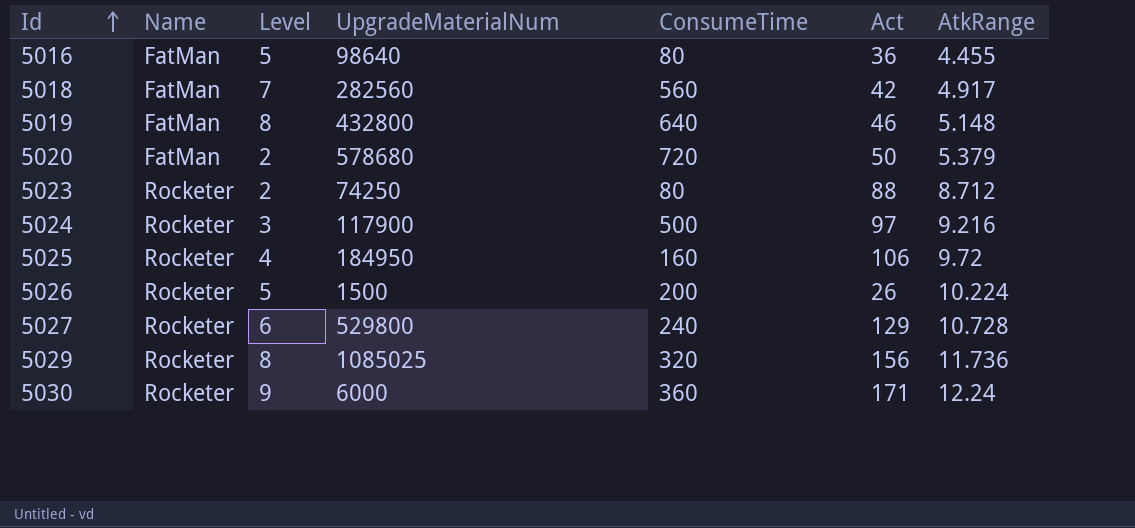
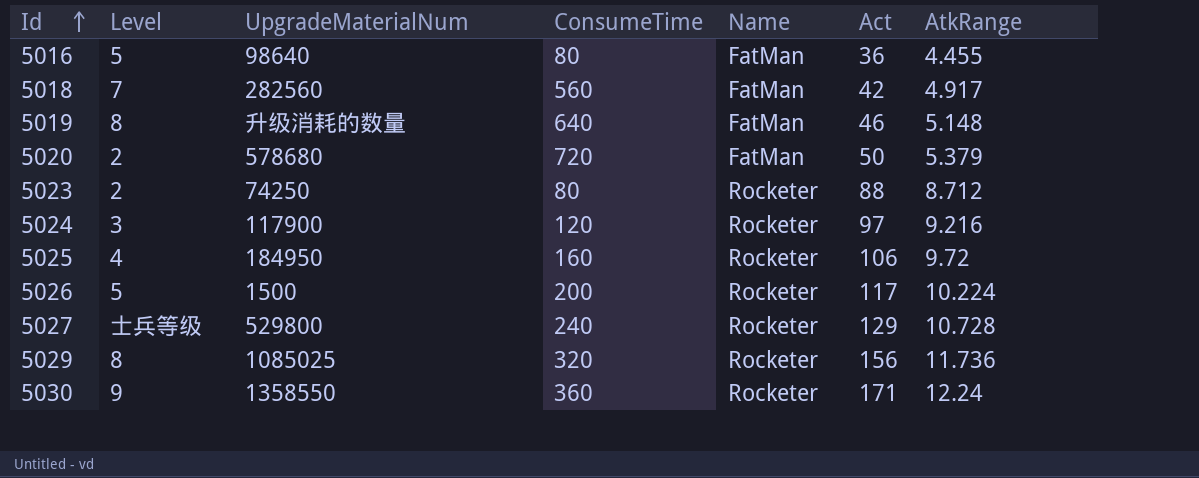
column Name | position: 2 -> 5
5019 | UpgradeMaterialNum: 432800 -> 升级消耗的数量
5024 | ConsumeTime: 500 -> 120
5026 | Act: 26 -> 117
5027 | Level: 6 -> 士兵等级
5030 | UpgradeMaterialNum: 6000 -> 1358550

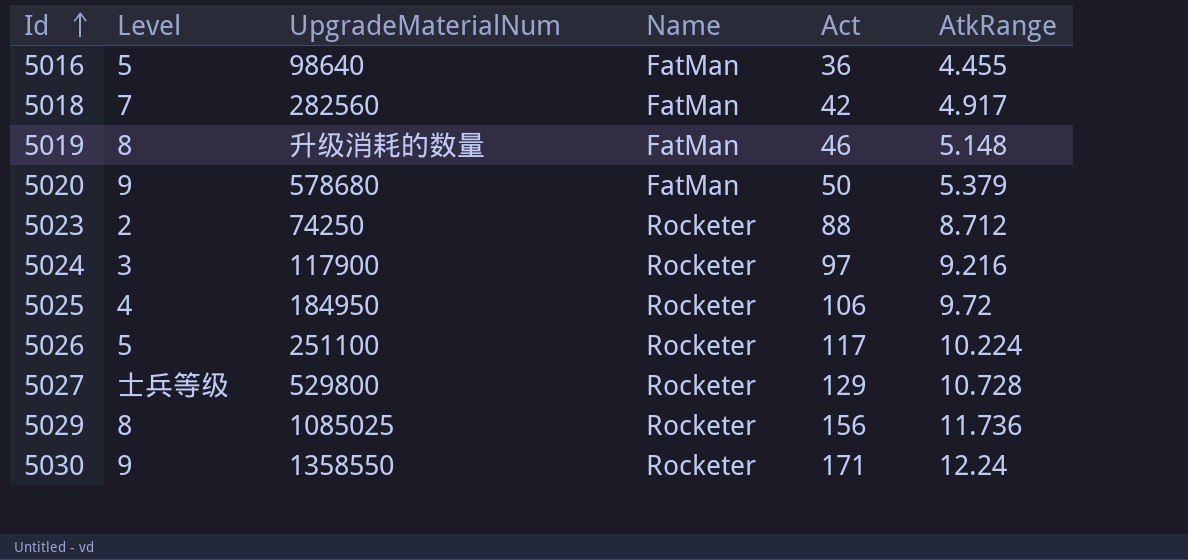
column ConsumeTime | position: 4 -> none
5020 | Level: 2 -> 9
5026 | UpgradeMaterialNum: 1500 -> 251100

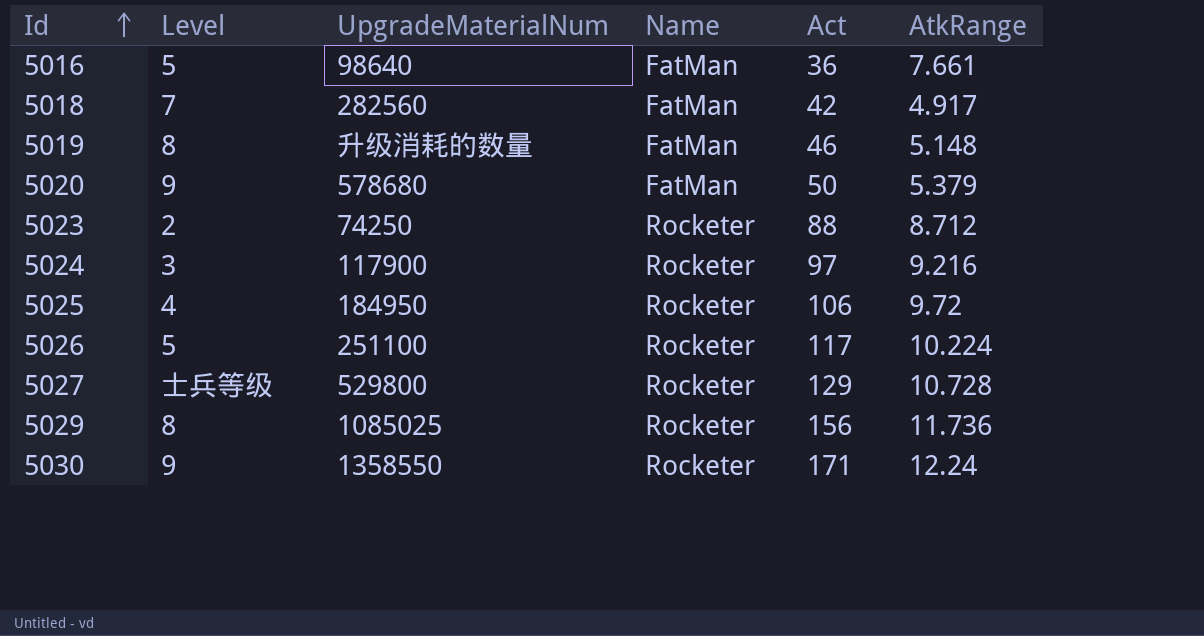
5016 | AtkRange: 4.455 -> 7.661

